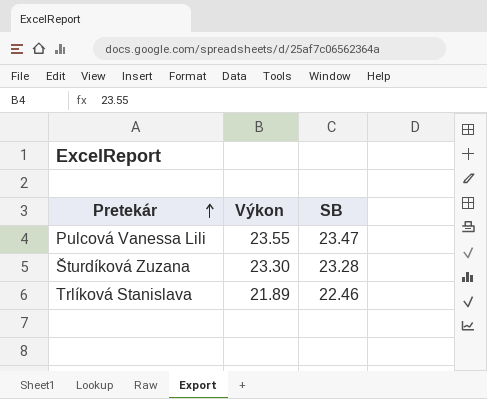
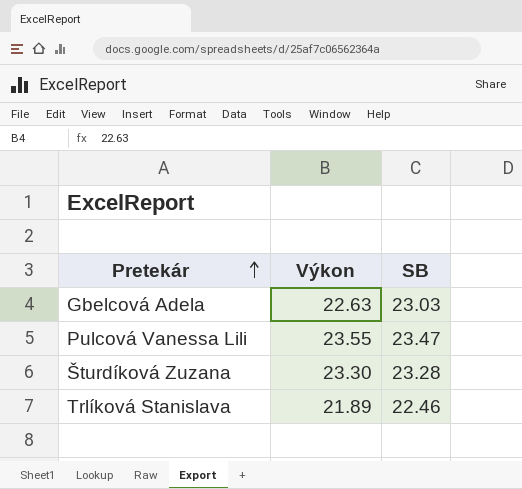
row Gbelcová Adela: none -> 22.63 | 23.03

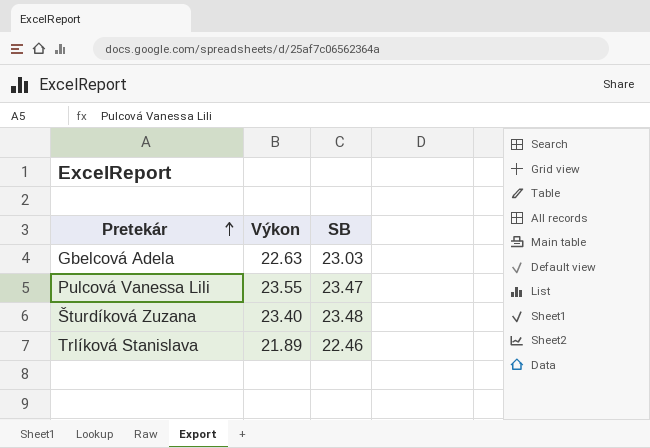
Šturdíková Zuzana | Výkon: 23.30 -> 23.40
Šturdíková Zuzana | SB: 23.28 -> 23.48

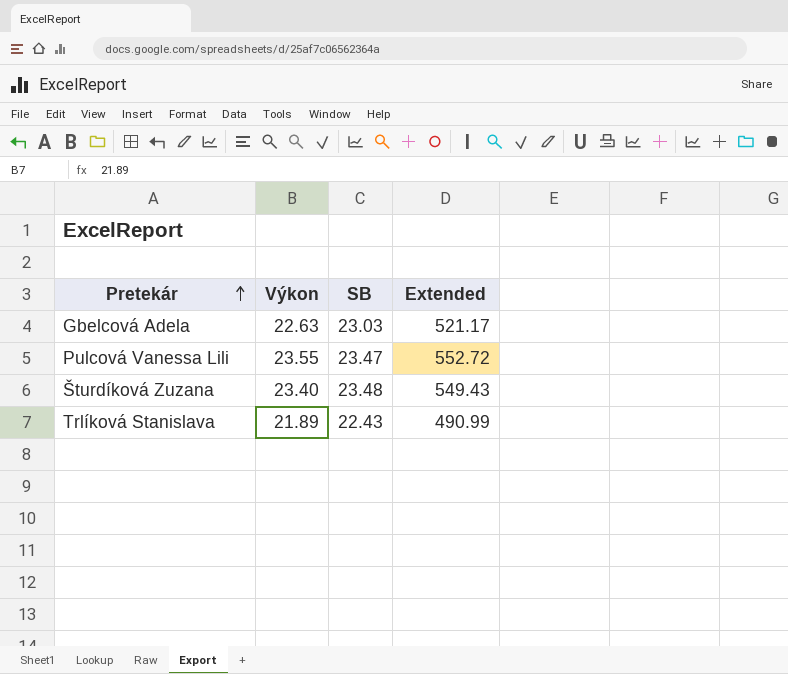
column Extended | formula: none -> [Výkon] * [SB]
Trlíková Stanislava | SB: 22.46 -> 22.43

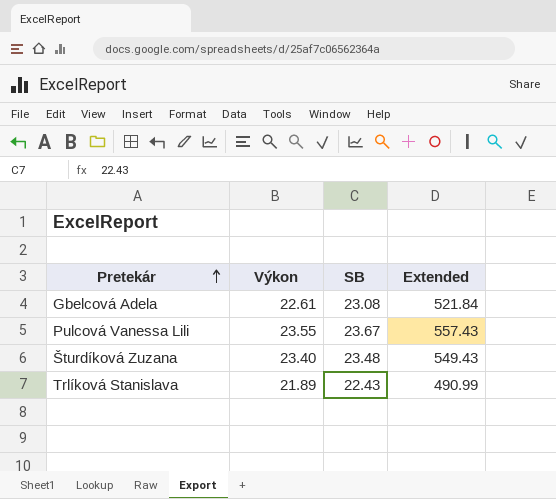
Gbelcová Adela | Výkon: 22.63 -> 22.61
Gbelcová Adela | SB: 23.03 -> 23.08
Gbelcová Adela | Extended: 521.17 -> 521.84
Pulcová Vanessa Lili | SB: 23.47 -> 23.67
Pulcová Vanessa Lili | Extended: 552.72 -> 557.43

